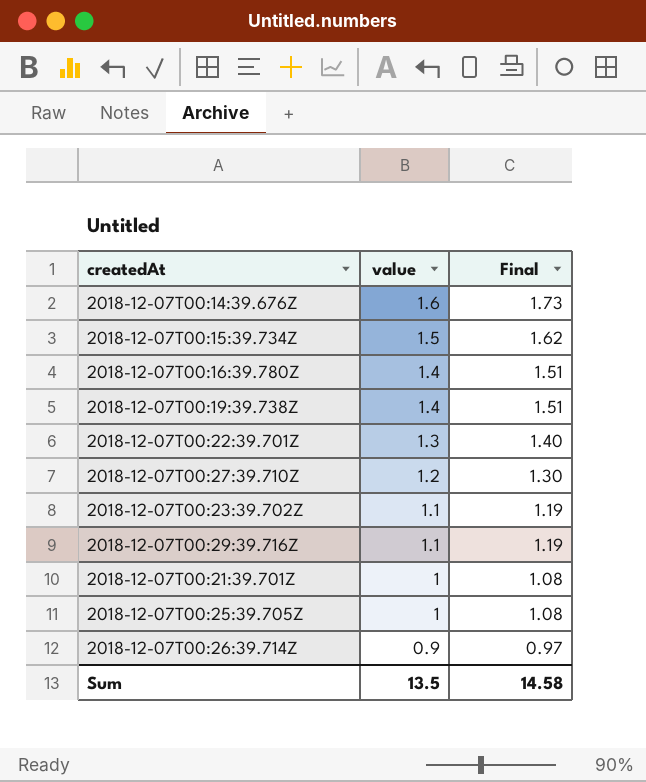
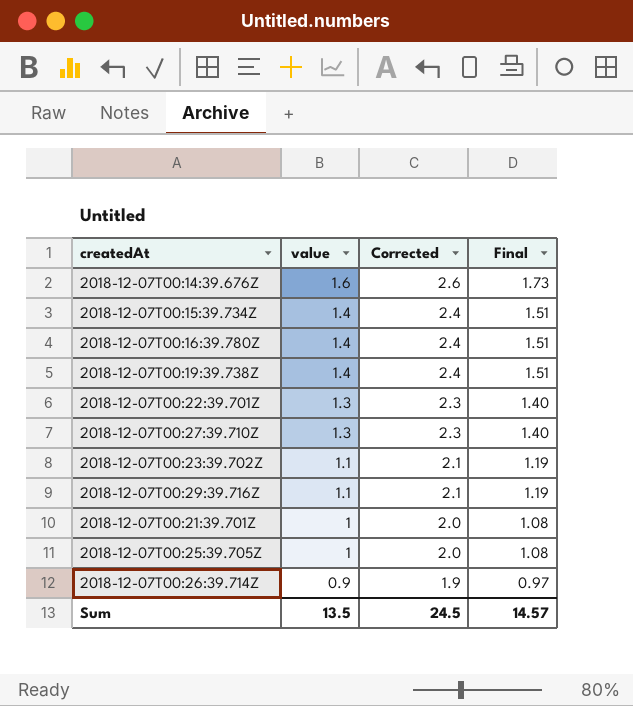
column Corrected | formula: none -> [value] + 1
2018-12-07T00:15:39.734Z | value: 1.5 -> 1.4
2018-12-07T00:15:39.734Z | Final: 1.62 -> 1.51
2018-12-07T00:27:39.710Z | value: 1.2 -> 1.3
2018-12-07T00:27:39.710Z | Final: 1.30 -> 1.40
Sum | Final: 14.58 -> 14.57

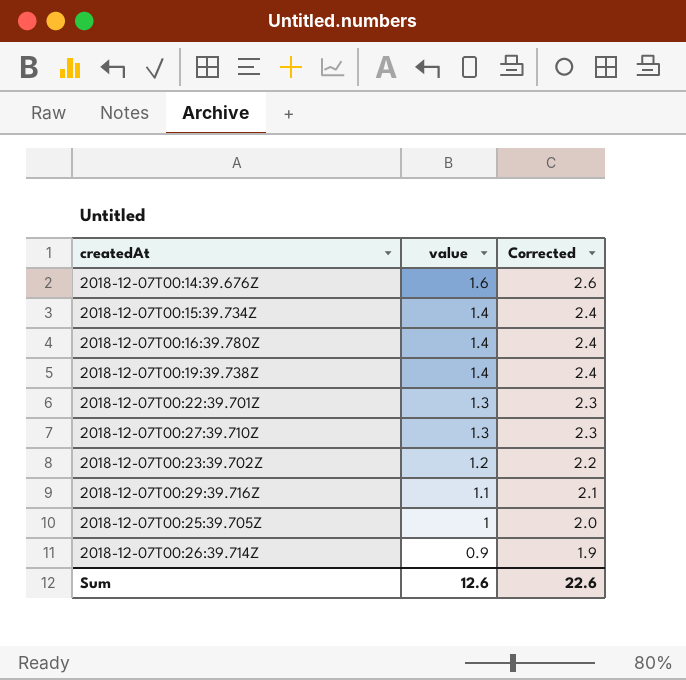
column Final | formula: [value] * 1.08 -> none
row 2018-12-07T00:21:39.701Z: 1 | 2.0 | 1.08 -> none
2018-12-07T00:23:39.702Z | value: 1.1 -> 1.2
2018-12-07T00:23:39.702Z | Corrected: 2.1 -> 2.2
Sum | value: 13.5 -> 12.6
Sum | Corrected: 24.5 -> 22.6

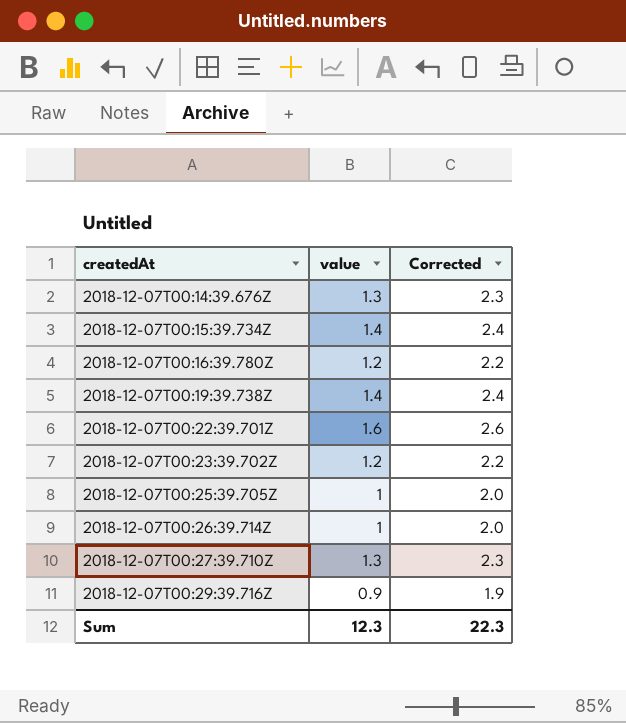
row order: value descending -> createdAt ascending
2018-12-07T00:14:39.676Z | value: 1.6 -> 1.3
2018-12-07T00:14:39.676Z | Corrected: 2.6 -> 2.3
2018-12-07T00:16:39.780Z | value: 1.4 -> 1.2
2018-12-07T00:16:39.780Z | Corrected: 2.4 -> 2.2
2018-12-07T00:22:39.701Z | value: 1.3 -> 1.6
2018-12-07T00:22:39.701Z | Corrected: 2.3 -> 2.6
2018-12-07T00:26:39.714Z | value: 0.9 -> 1
2018-12-07T00:26:39.714Z | Corrected: 1.9 -> 2.0
2018-12-07T00:29:39.716Z | value: 1.1 -> 0.9
2018-12-07T00:29:39.716Z | Corrected: 2.1 -> 1.9
Sum | value: 12.6 -> 12.3
Sum | Corrected: 22.6 -> 22.3

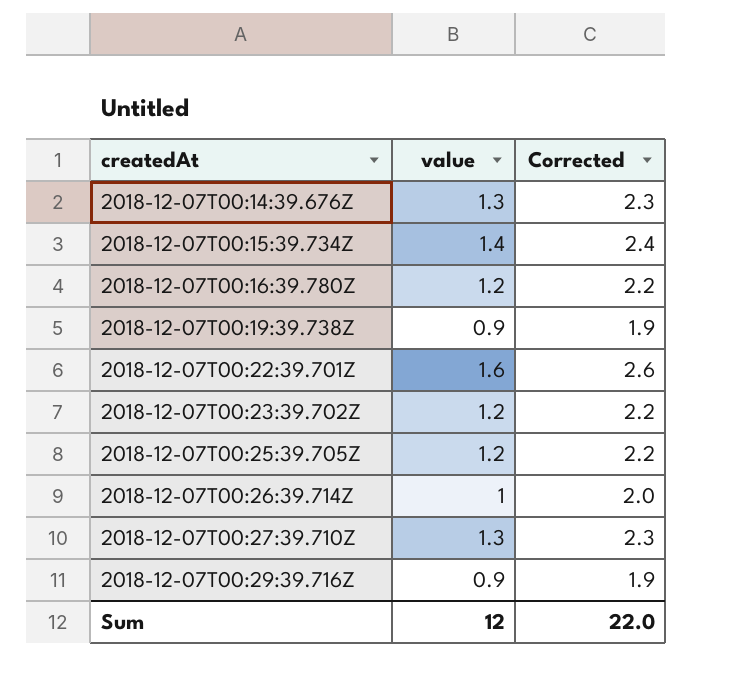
2018-12-07T00:19:39.738Z | value: 1.4 -> 0.9
2018-12-07T00:19:39.738Z | Corrected: 2.4 -> 1.9
2018-12-07T00:25:39.705Z | value: 1 -> 1.2
2018-12-07T00:25:39.705Z | Corrected: 2.0 -> 2.2
Sum | value: 12.3 -> 12
Sum | Corrected: 22.3 -> 22.0

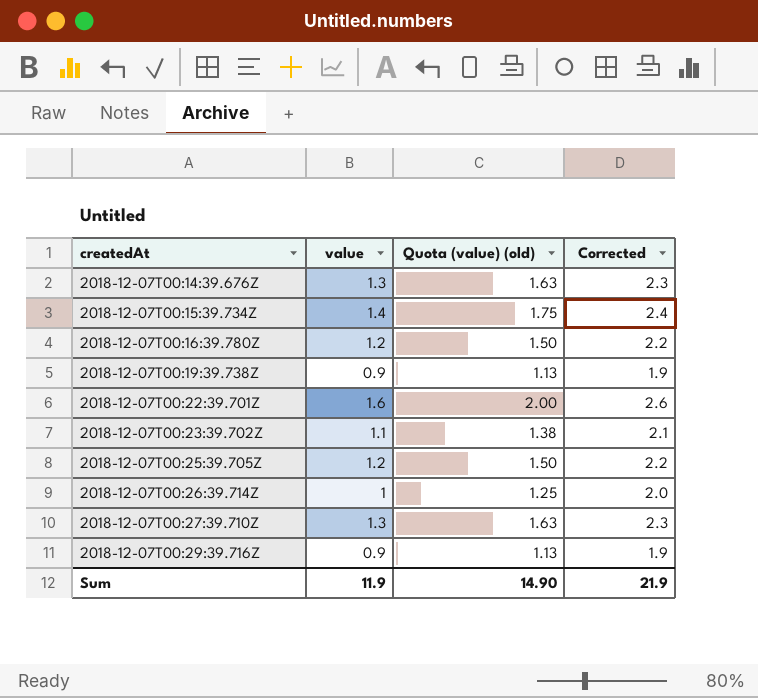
column Quota (value) (old) | formula: none -> [value] * 1.25
2018-12-07T00:23:39.702Z | value: 1.2 -> 1.1
2018-12-07T00:23:39.702Z | Corrected: 2.2 -> 2.1
Sum | value: 12 -> 11.9
Sum | Corrected: 22.0 -> 21.9

